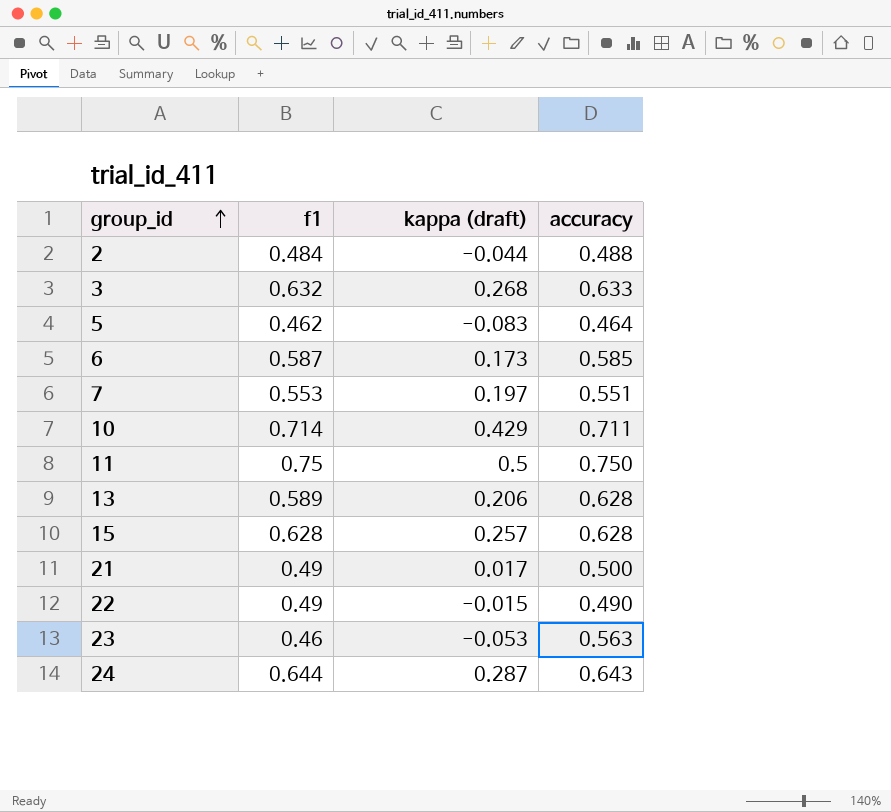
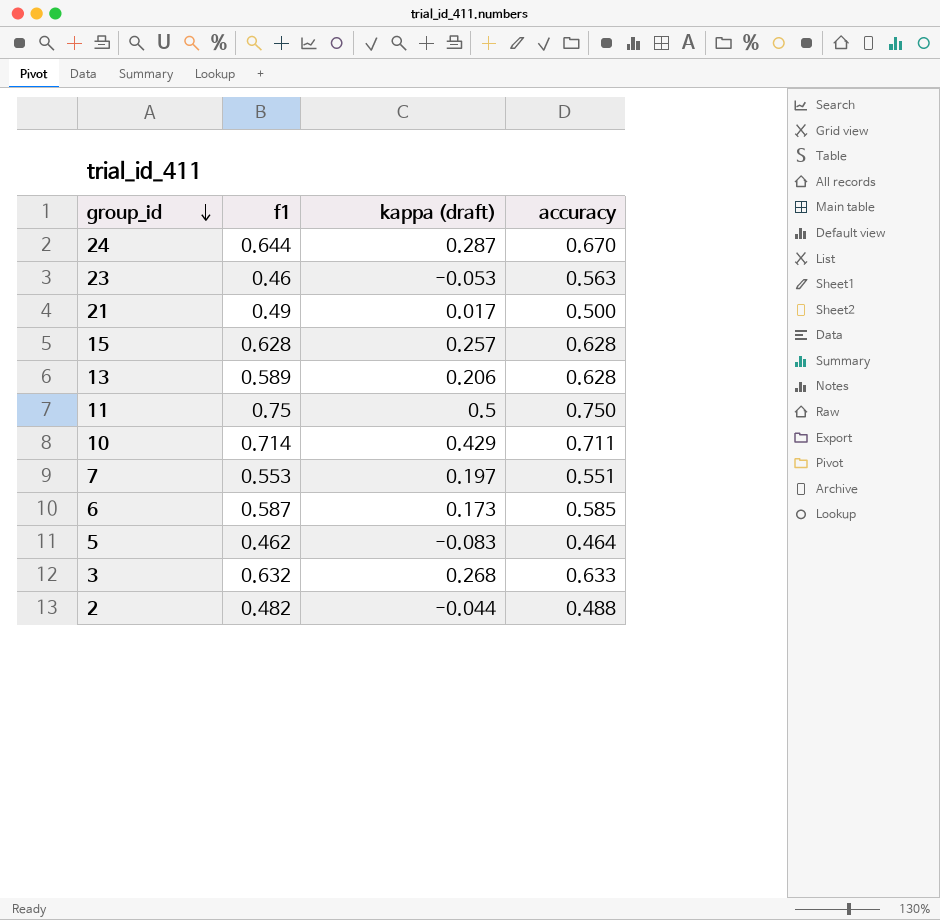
row order: group_id ascending -> group_id descending
row 22: 0.49 | -0.015 | 0.490 -> none
24 | accuracy: 0.643 -> 0.670
2 | f1: 0.484 -> 0.482

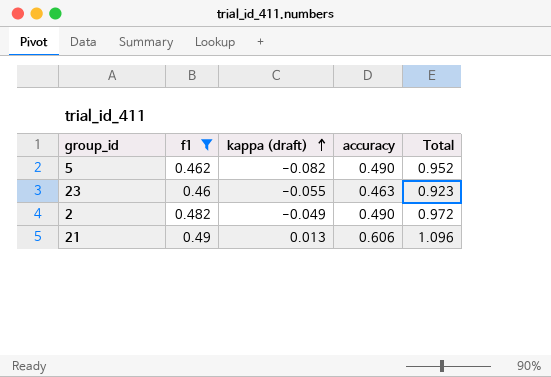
filter: none -> f1 <= 0.49
row order: group_id descending -> kappa (draft) ascending
column Total | formula: none -> [f1] + [accuracy]
5 | kappa (draft): -0.083 -> -0.082
5 | accuracy: 0.464 -> 0.490
23 | kappa (draft): -0.053 -> -0.055
23 | accuracy: 0.563 -> 0.463
2 | kappa (draft): -0.044 -> -0.049
2 | accuracy: 0.488 -> 0.490
21 | kappa (draft): 0.017 -> 0.013
21 | accuracy: 0.500 -> 0.606

